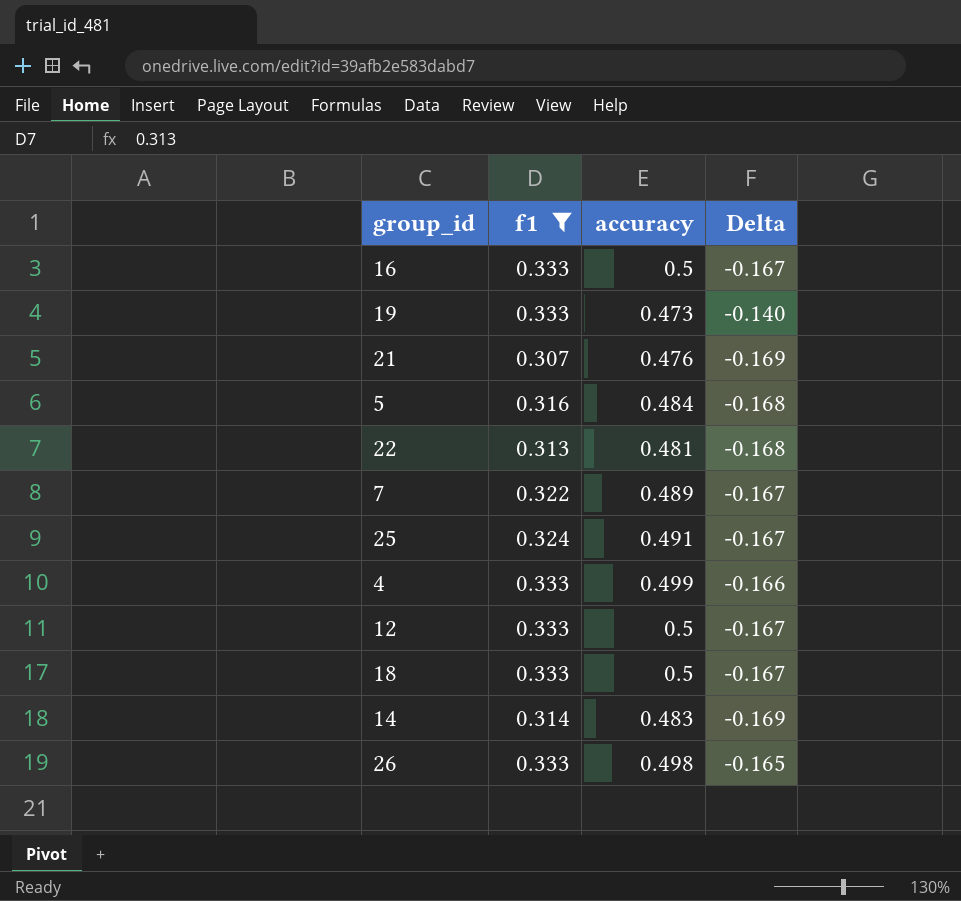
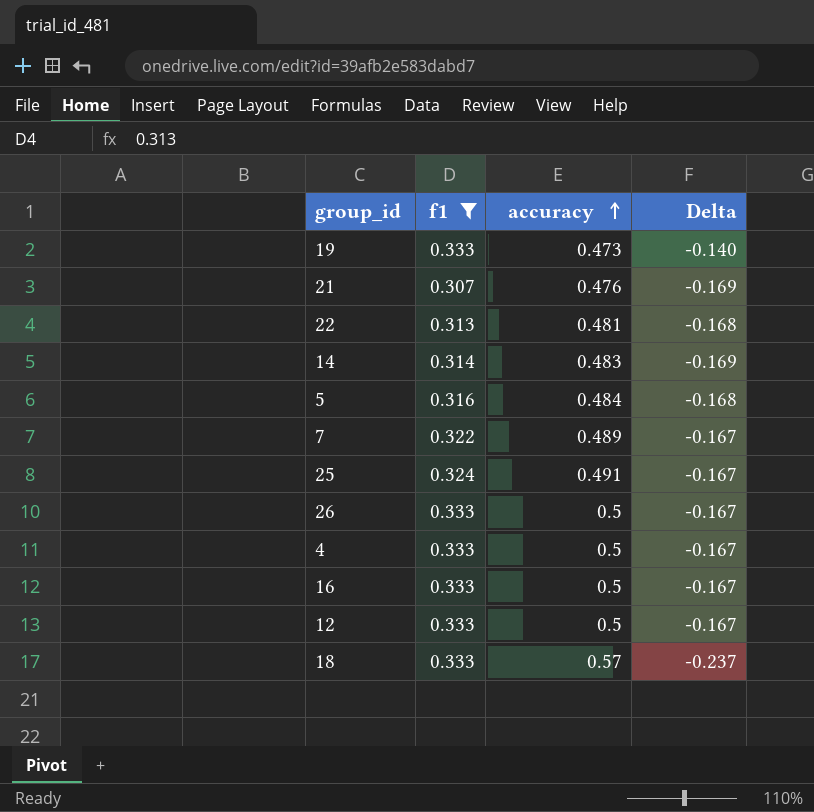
row order: none -> accuracy ascending
26 | accuracy: 0.498 -> 0.5
26 | Delta: -0.165 -> -0.167
4 | accuracy: 0.499 -> 0.5
4 | Delta: -0.166 -> -0.167
18 | accuracy: 0.5 -> 0.57
18 | Delta: -0.167 -> -0.237

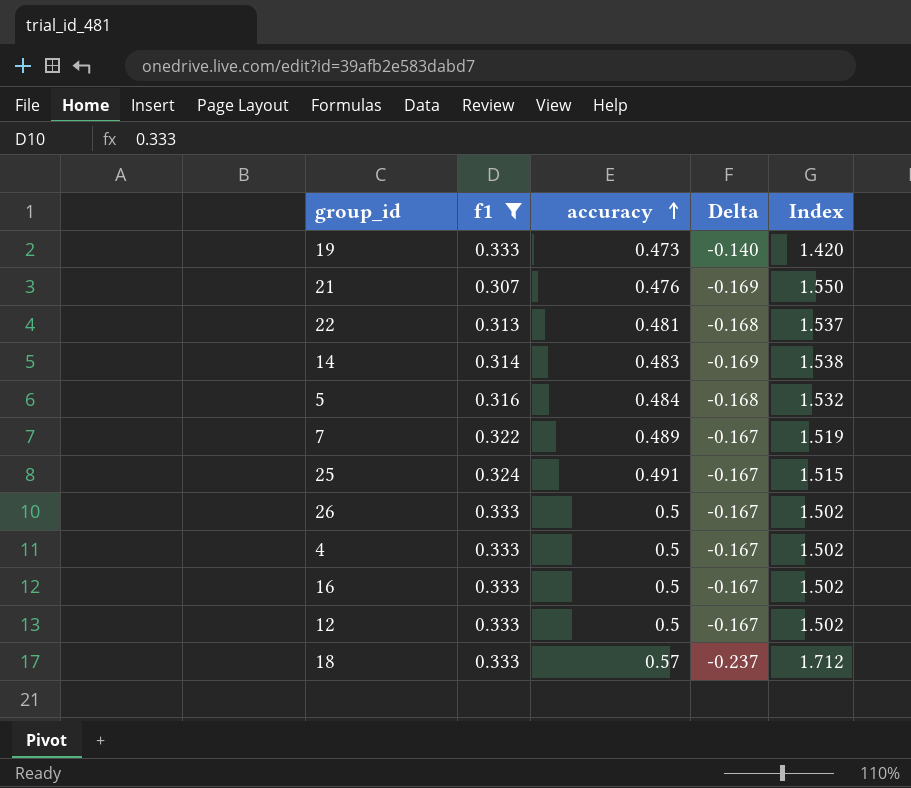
column Index | formula: none -> [accuracy] / [f1]

